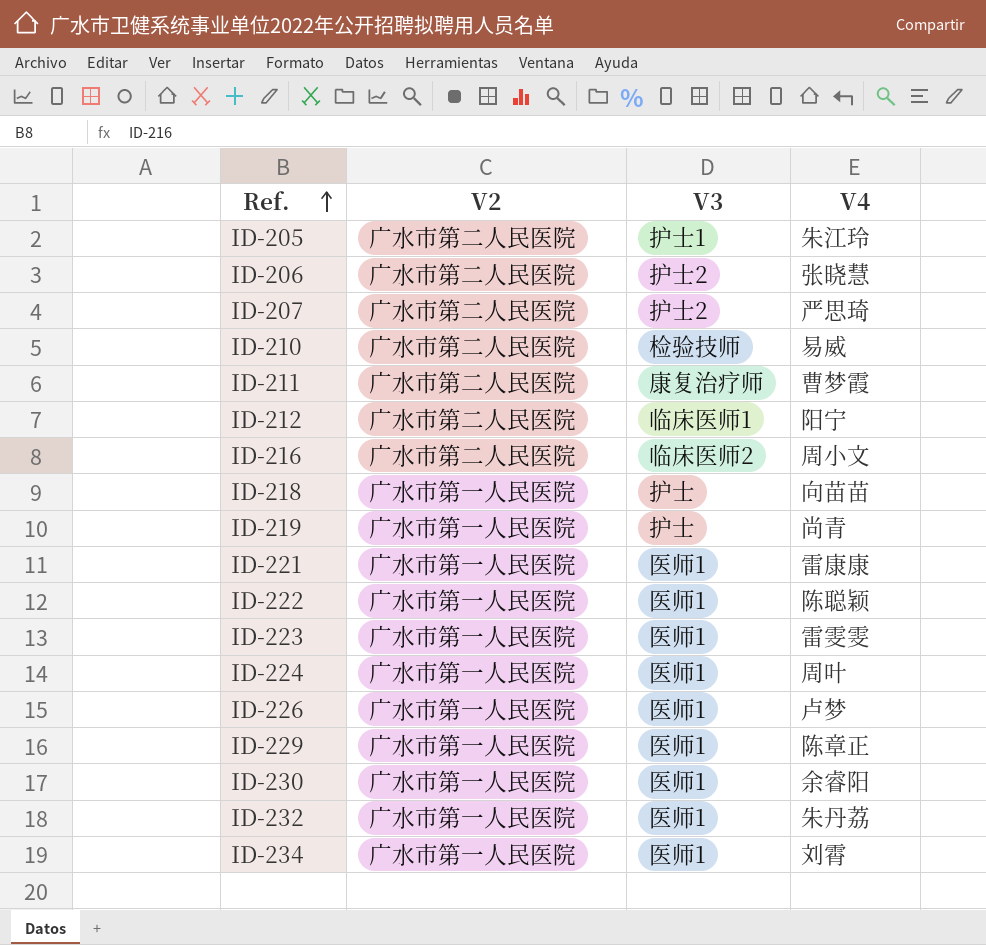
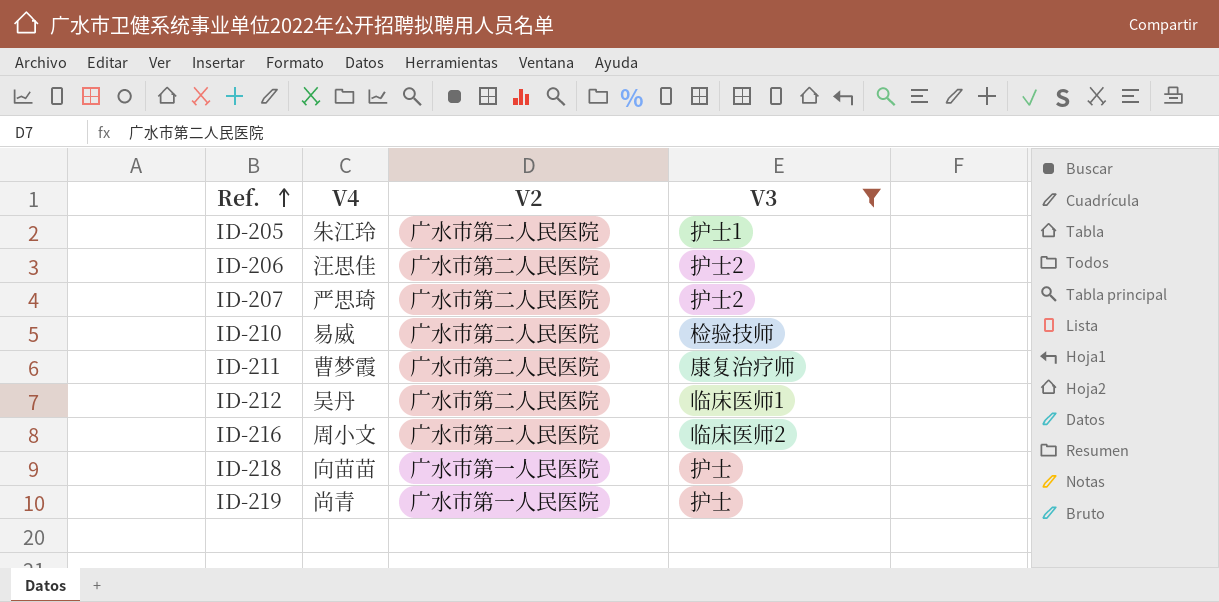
filter: none -> V3 != 医师1
column V4 | position: 4 -> 2
ID-206 | V4: 张晓慧 -> 汪思佳
ID-212 | V4: 阳宁 -> 吴丹

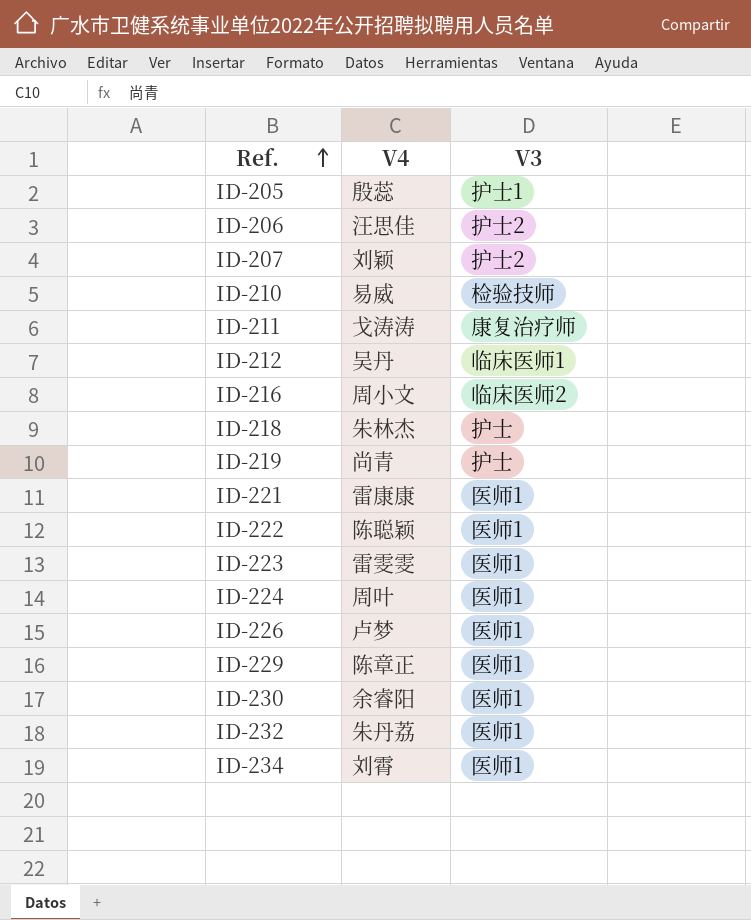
filter: V3 != 医师1 -> none
column V2 | position: 3 -> none
ID-205 | V4: 朱江玲 -> 殷蕊
ID-207 | V4: 严思琦 -> 刘颖
ID-211 | V4: 曹梦霞 -> 戈涛涛
ID-218 | V4: 向苗苗 -> 朱林杰

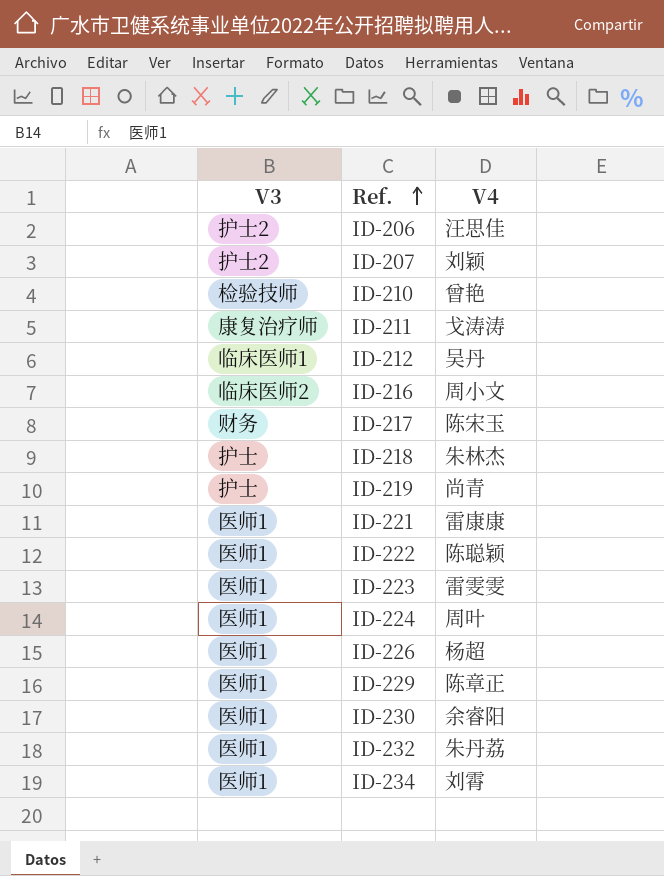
column V3 | position: 3 -> 1
row ID-205: 殷蕊 | 护士1 -> none
ID-210 | V4: 易威 -> 曾艳
row ID-217: none -> 财务 | 陈宋玉
ID-226 | V4: 卢梦 -> 杨超

